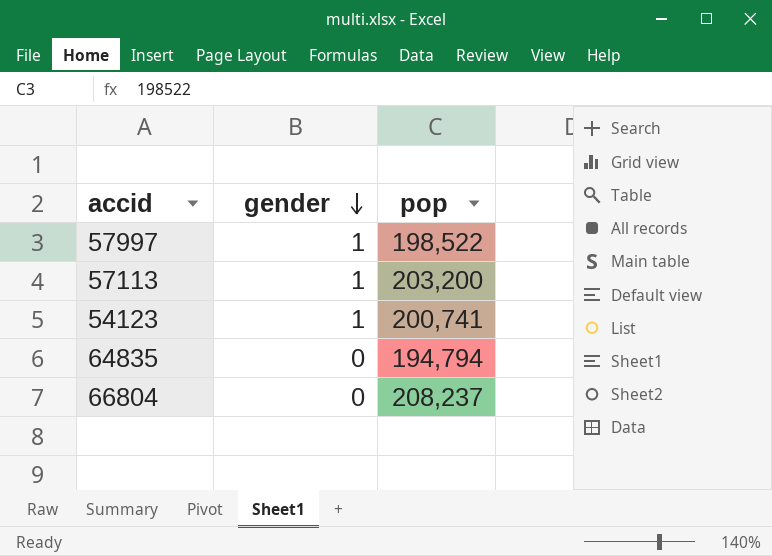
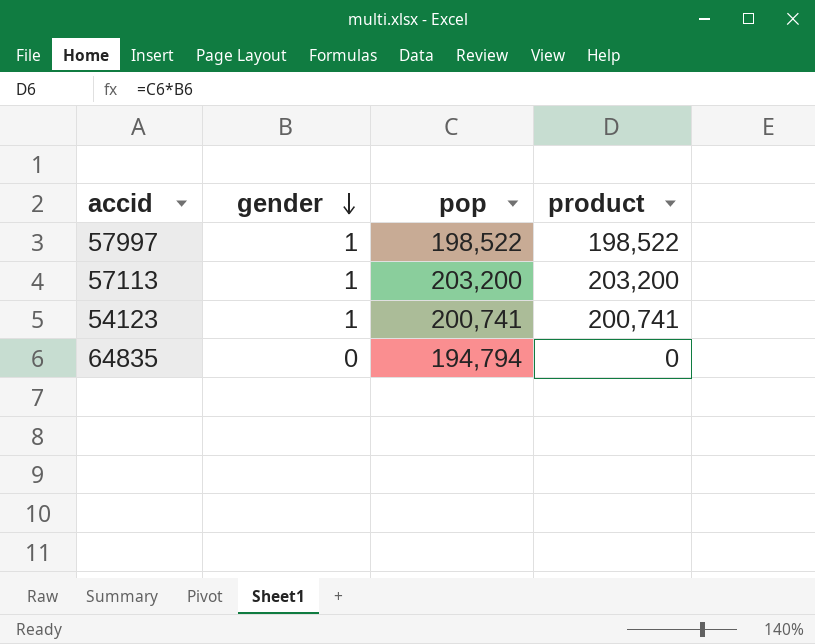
column product | formula: none -> [gender] * [pop]
row 66804: 0 | 208,237 -> none

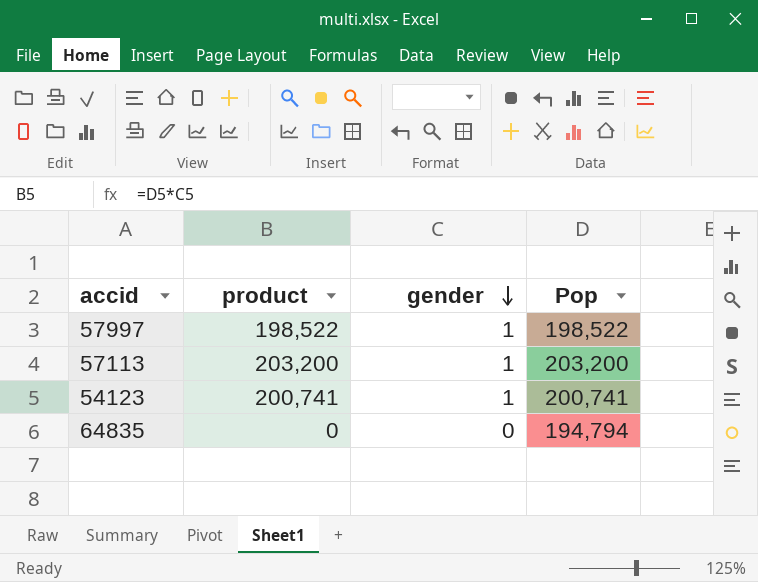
column product | position: 4 -> 2
column name: pop -> Pop

